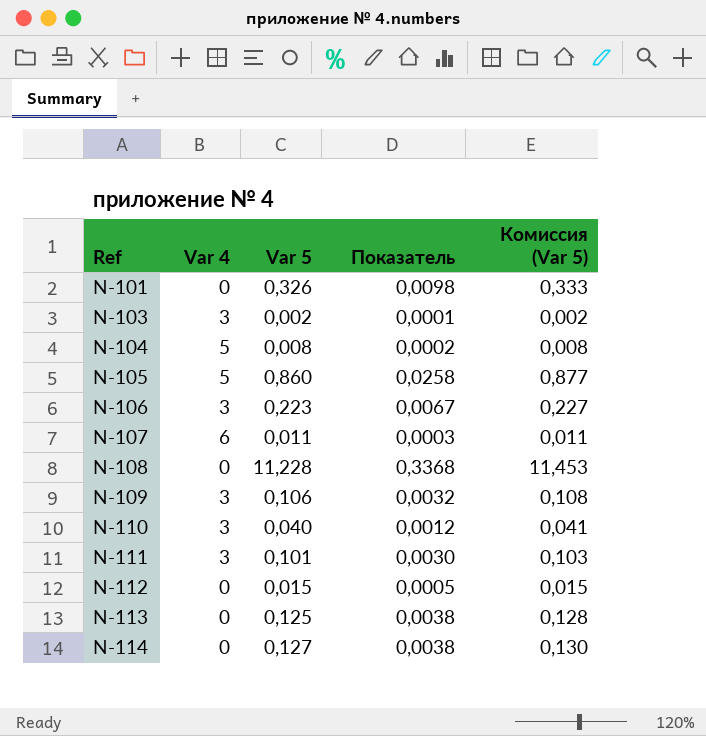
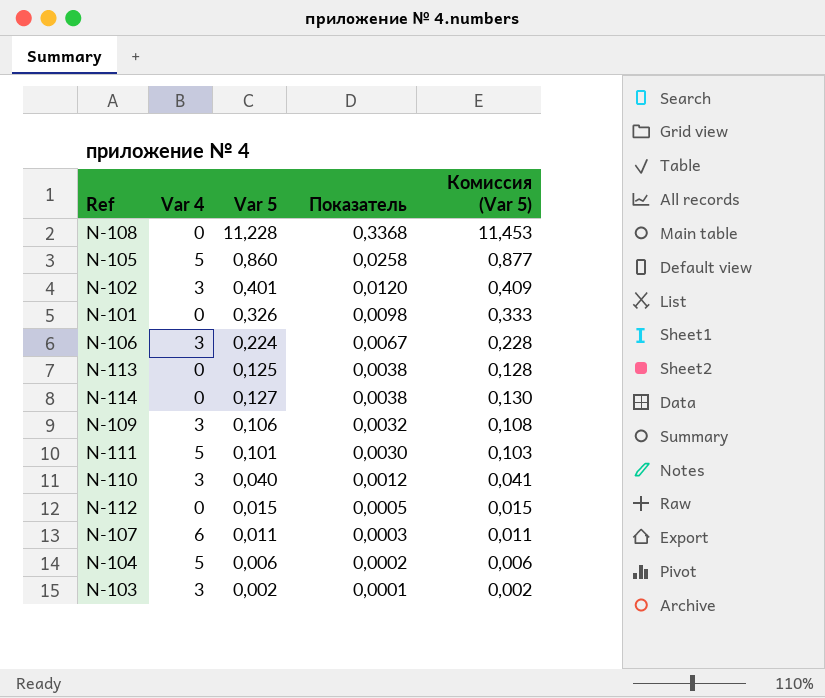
row order: Ref ascending -> Показатель descending
row N-102: none -> 3 | 0,401 | 0,0120 | 0,409
N-106 | Var 5: 0,223 -> 0,224
N-106 | Комиссия (Var 5): 0,227 -> 0,228
N-111 | Var 4: 3 -> 5
N-104 | Var 5: 0,008 -> 0,006
N-104 | Комиссия (Var 5): 0,008 -> 0,006

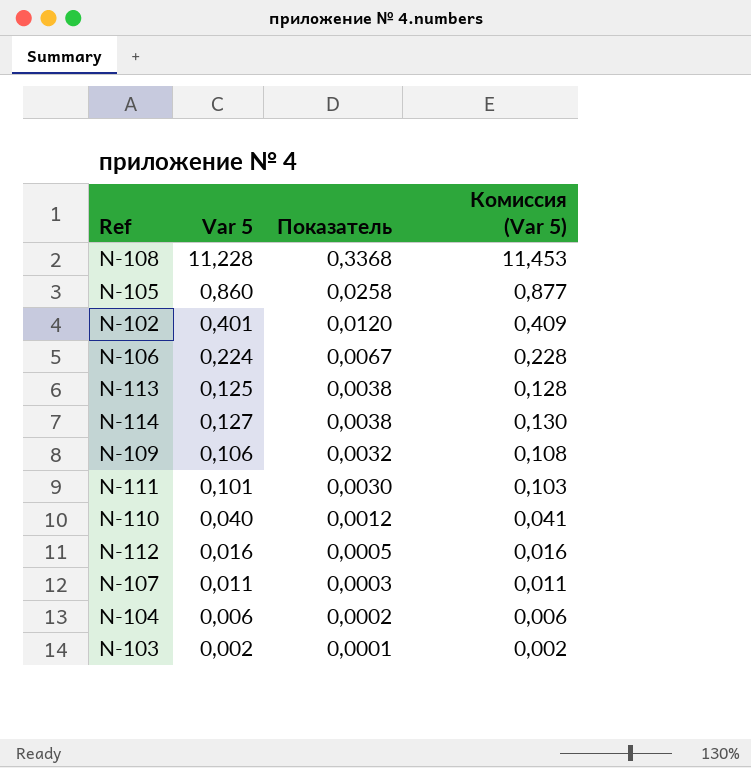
column Var 4 | position: 2 -> none
row N-101: 0 | 0,326 | 0,0098 | 0,333 -> none
N-112 | Var 5: 0,015 -> 0,016
N-112 | Комиссия (Var 5): 0,015 -> 0,016

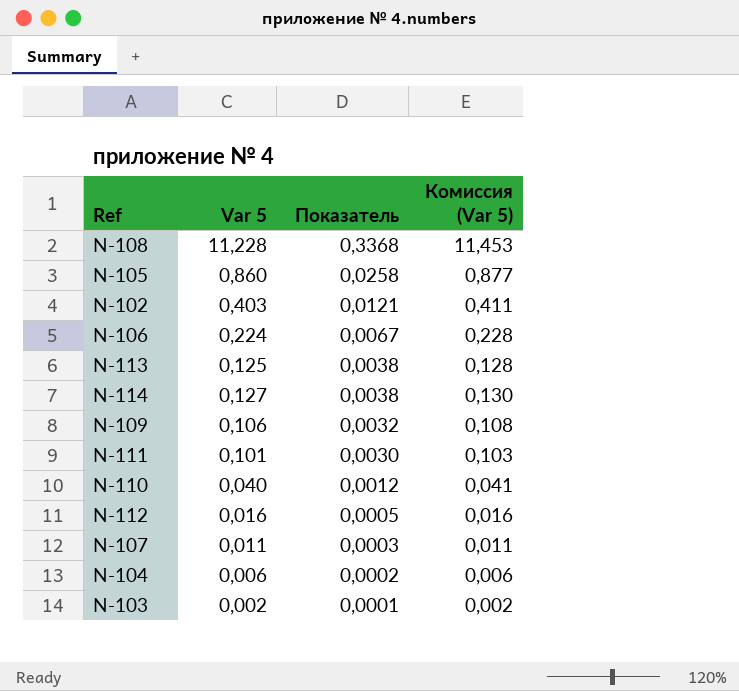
N-102 | Var 5: 0,401 -> 0,403
N-102 | Показатель: 0,0120 -> 0,0121
N-102 | Комиссия (Var 5): 0,409 -> 0,411

